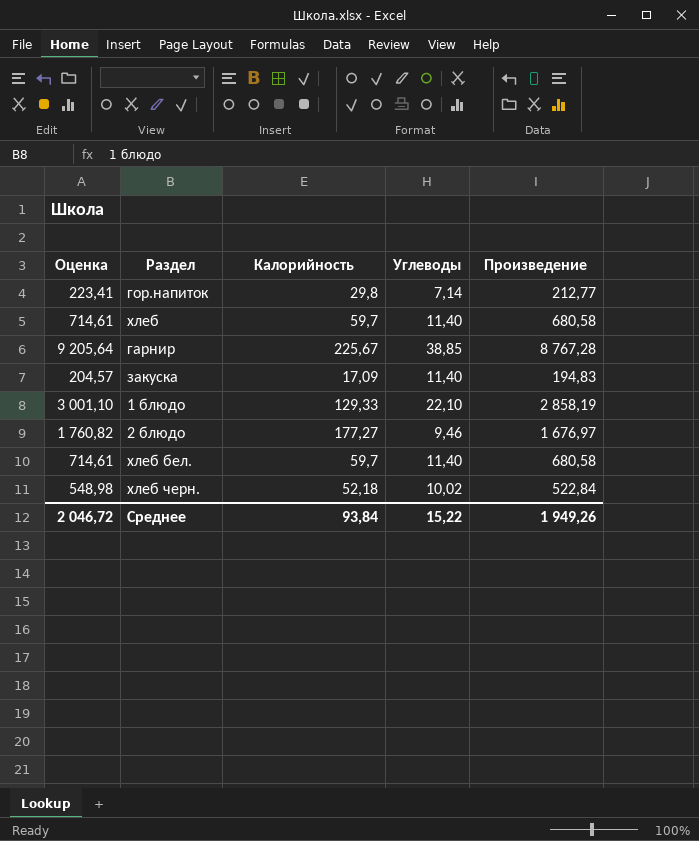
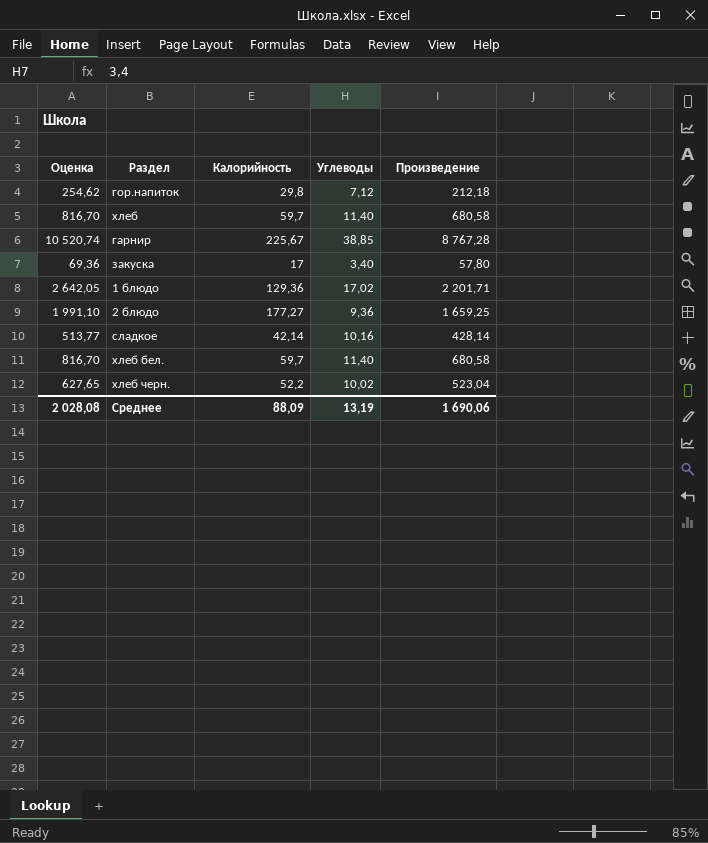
column Оценка | formula: [Произведение] * 1,05 -> [Произведение] * 1,2
гор.напиток | Углеводы: 7,14 -> 7,12
гор.напиток | Произведение: 212,77 -> 212,18
закуска | Калорийность: 17,09 -> 17
закуска | Углеводы: 11,40 -> 3,40
закуска | Произведение: 194,83 -> 57,80
1 блюдо | Калорийность: 129,33 -> 129,36
1 блюдо | Углеводы: 22,10 -> 17,02
1 блюдо | Произведение: 2 858,19 -> 2 201,71
2 блюдо | Углеводы: 9,46 -> 9,36
2 блюдо | Произведение: 1 676,97 -> 1 659,25
row сладкое: none -> 513,77 | 42,14 | 10,16 | 428,14
хлеб черн. | Калорийность: 52,18 -> 52,2
хлеб черн. | Произведение: 522,84 -> 523,04
Среднее | Оценка: 2 046,72 -> 2 028,08
Среднее | Калорийность: 93,84 -> 88,09
Среднее | Углеводы: 15,22 -> 13,19
Среднее | Произведение: 1 949,26 -> 1 690,06

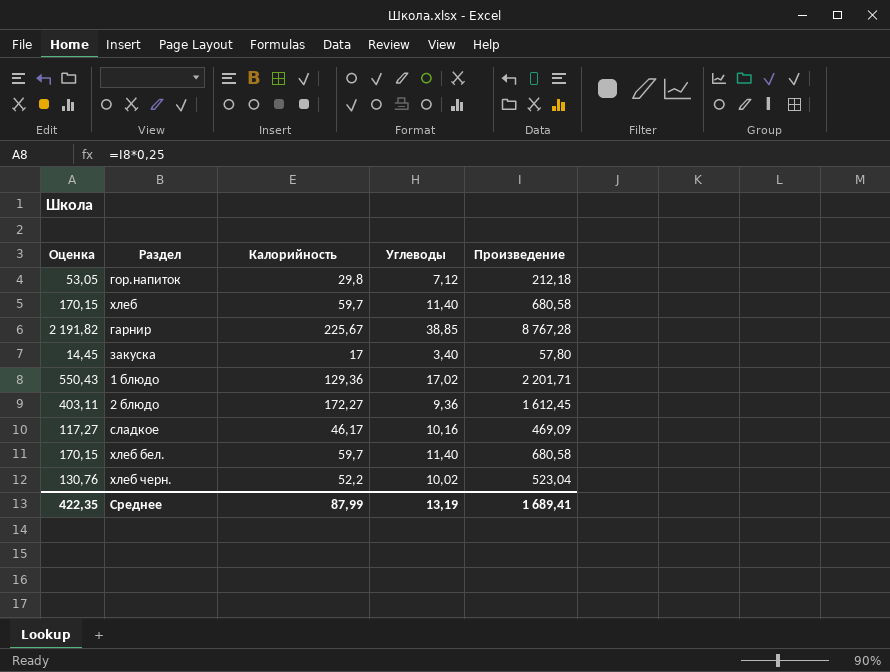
column Оценка | formula: [Произведение] * 1,2 -> [Произведение] * 0,25
2 блюдо | Калорийность: 177,27 -> 172,27
2 блюдо | Произведение: 1 659,25 -> 1 612,45
сладкое | Калорийность: 42,14 -> 46,17
сладкое | Произведение: 428,14 -> 469,09
Среднее | Оценка: 2 028,08 -> 422,35
Среднее | Калорийность: 88,09 -> 87,99
Среднее | Произведение: 1 690,06 -> 1 689,41

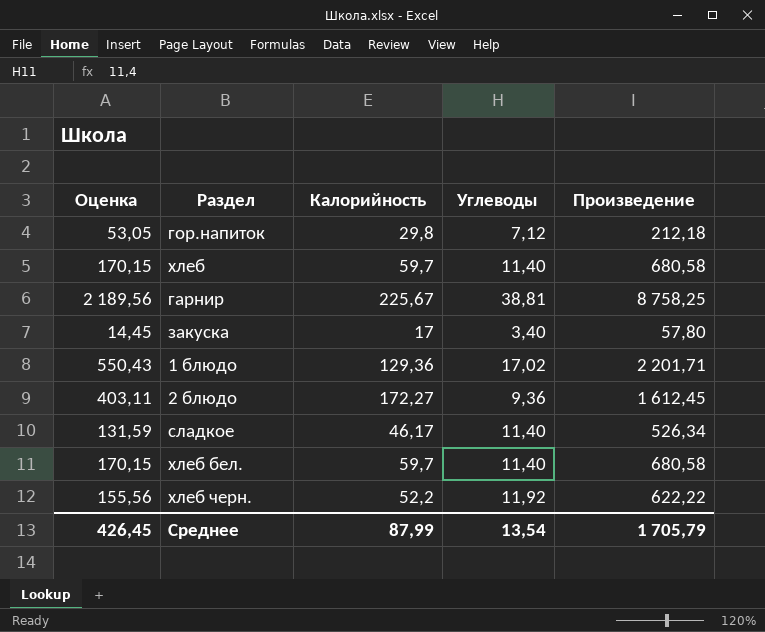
гарнир | Оценка: 2 191,82 -> 2 189,56
гарнир | Углеводы: 38,85 -> 38,81
гарнир | Произведение: 8 767,28 -> 8 758,25
сладкое | Оценка: 117,27 -> 131,59
сладкое | Углеводы: 10,16 -> 11,40
сладкое | Произведение: 469,09 -> 526,34
хлеб черн. | Оценка: 130,76 -> 155,56
хлеб черн. | Углеводы: 10,02 -> 11,92
хлеб черн. | Произведение: 523,04 -> 622,22
Среднее | Оценка: 422,35 -> 426,45
Среднее | Углеводы: 13,19 -> 13,54
Среднее | Произведение: 1 689,41 -> 1 705,79

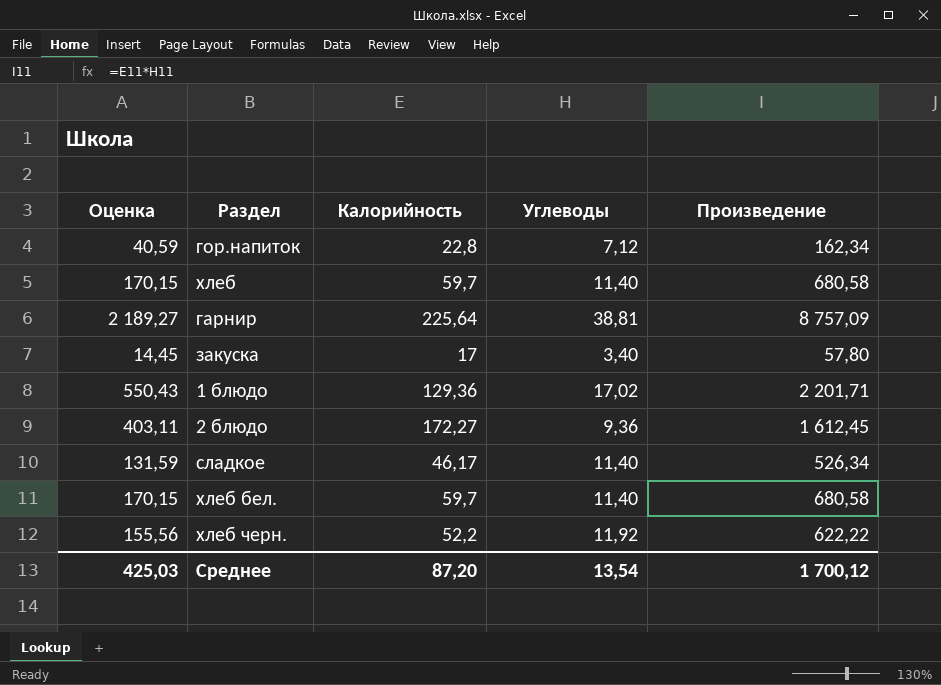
гор.напиток | Оценка: 53,05 -> 40,59
гор.напиток | Калорийность: 29,8 -> 22,8
гор.напиток | Произведение: 212,18 -> 162,34
гарнир | Оценка: 2 189,56 -> 2 189,27
гарнир | Калорийность: 225,67 -> 225,64
гарнир | Произведение: 8 758,25 -> 8 757,09
Среднее | Оценка: 426,45 -> 425,03
Среднее | Калорийность: 87,99 -> 87,20
Среднее | Произведение: 1 705,79 -> 1 700,12

